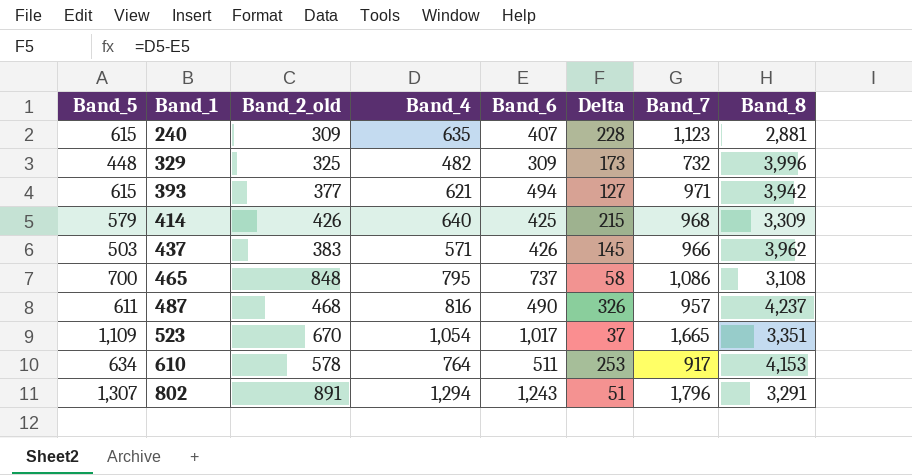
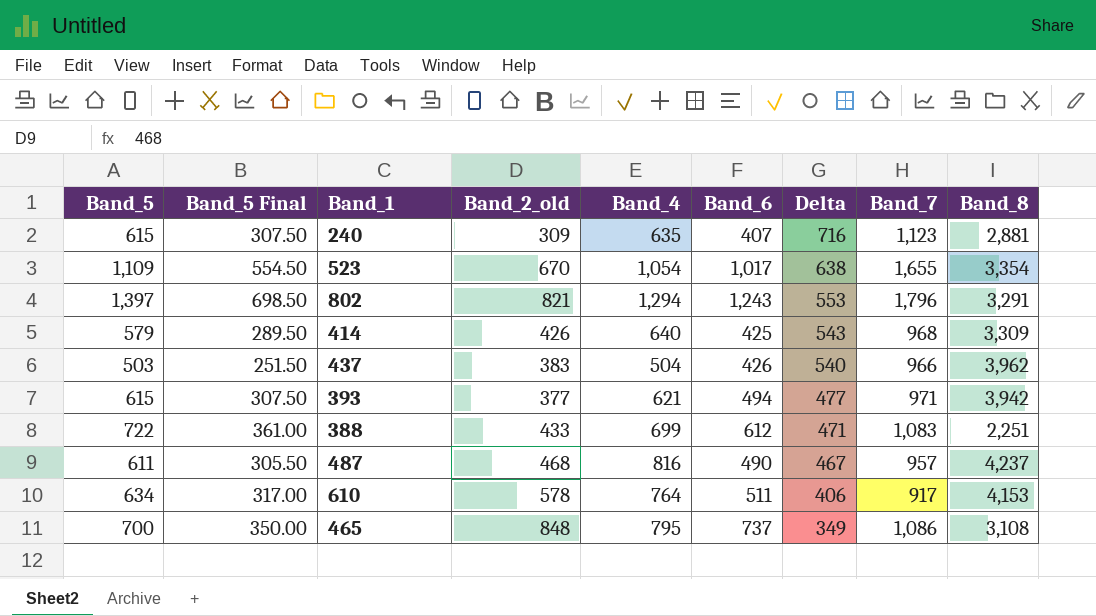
row order: Band_1 ascending -> Delta descending
column Band_5 Final | formula: none -> [Band_5] * 0.5
column Delta | formula: [Band_4] - [Band_6] -> [Band_7] - [Band_6]
row 329: 448 | 325 | 482 | 309 | 173 | 732 | 3,996 -> none
523 | Band_7: 1,665 -> 1,655
523 | Band_8: 3,351 -> 3,354
802 | Band_5: 1,307 -> 1,397
802 | Band_2_old: 891 -> 821
437 | Band_4: 571 -> 504
row 388: none -> 722 | 361.00 | 433 | 699 | 612 | 471 | 1,083 | 2,251

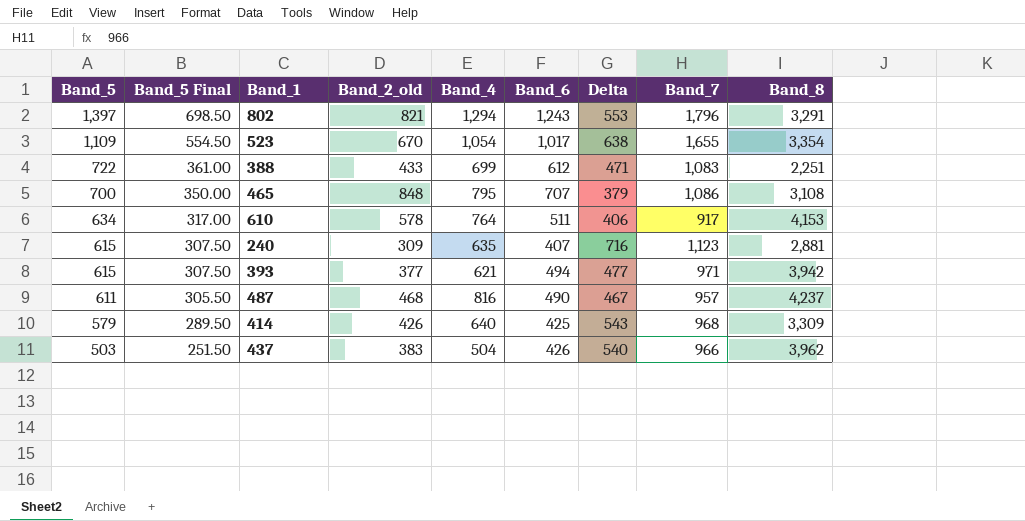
row order: Delta descending -> Band_5 descending
465 | Band_6: 737 -> 707
465 | Delta: 349 -> 379

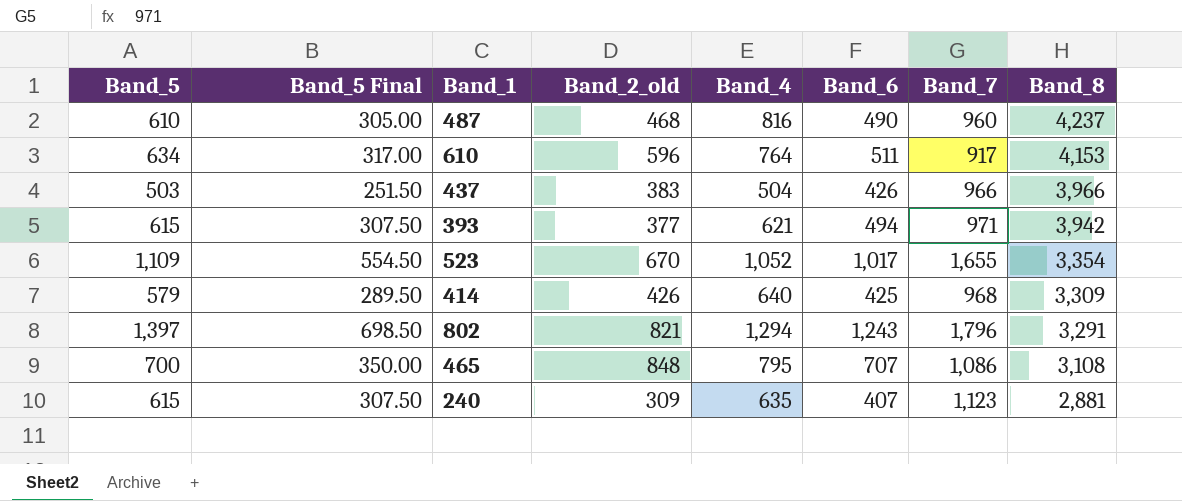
row order: Band_5 descending -> Band_8 descending
column Delta | formula: [Band_7] - [Band_6] -> none
row 388: 722 | 361.00 | 433 | 699 | 612 | 471 | 1,083 | 2,251 -> none
487 | Band_5: 611 -> 610
487 | Band_5 Final: 305.50 -> 305.00
487 | Band_7: 957 -> 960
610 | Band_2_old: 578 -> 596
437 | Band_8: 3,962 -> 3,966
523 | Band_4: 1,054 -> 1,052

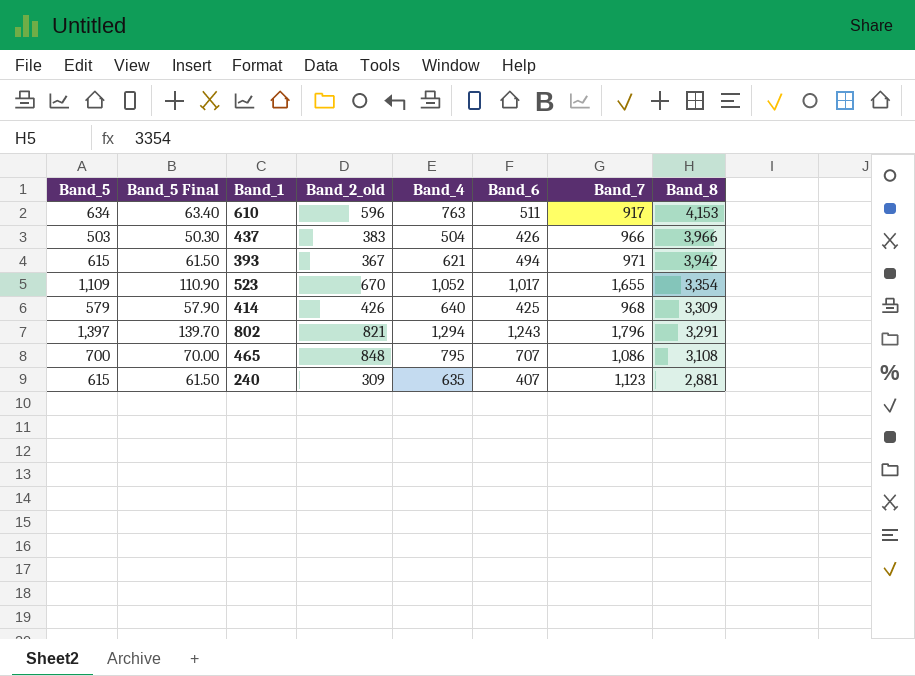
column Band_5 Final | formula: [Band_5] * 0.5 -> [Band_5] * 0.1
row 487: 610 | 305.00 | 468 | 816 | 490 | 960 | 4,237 -> none
610 | Band_4: 764 -> 763
393 | Band_2_old: 377 -> 367

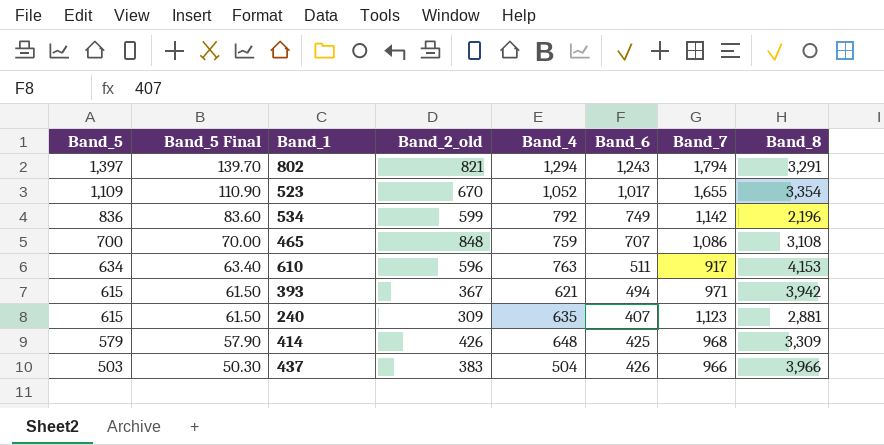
row order: Band_8 descending -> Band_5 descending
802 | Band_7: 1,796 -> 1,794
row 534: none -> 836 | 83.60 | 599 | 792 | 749 | 1,142 | 2,196
465 | Band_4: 795 -> 759
414 | Band_4: 640 -> 648

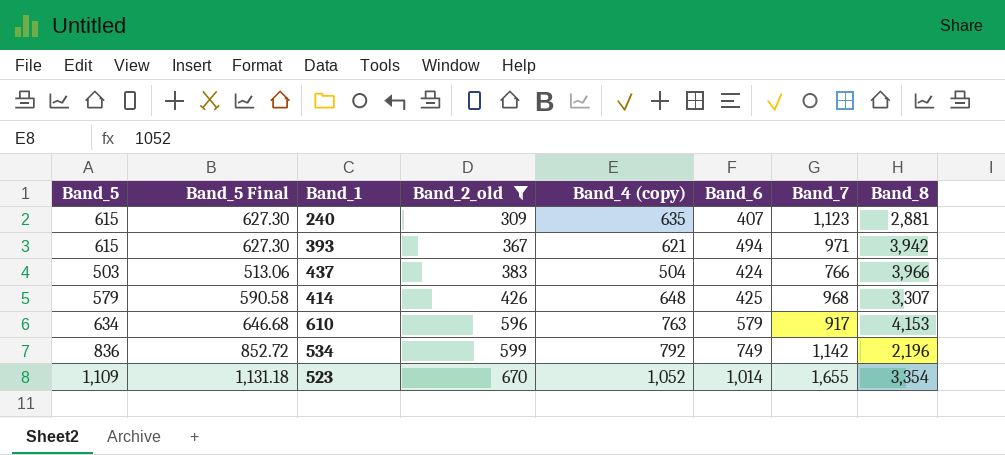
filter: none -> Band_2_old <= 670
row order: Band_5 descending -> Band_2_old ascending
column Band_5 Final | formula: [Band_5] * 0.1 -> [Band_5] * 1.02
column name: Band_4 -> Band_4 (copy)
437 | Band_6: 426 -> 424
437 | Band_7: 966 -> 766
414 | Band_8: 3,309 -> 3,307
610 | Band_6: 511 -> 579
523 | Band_6: 1,017 -> 1,014

